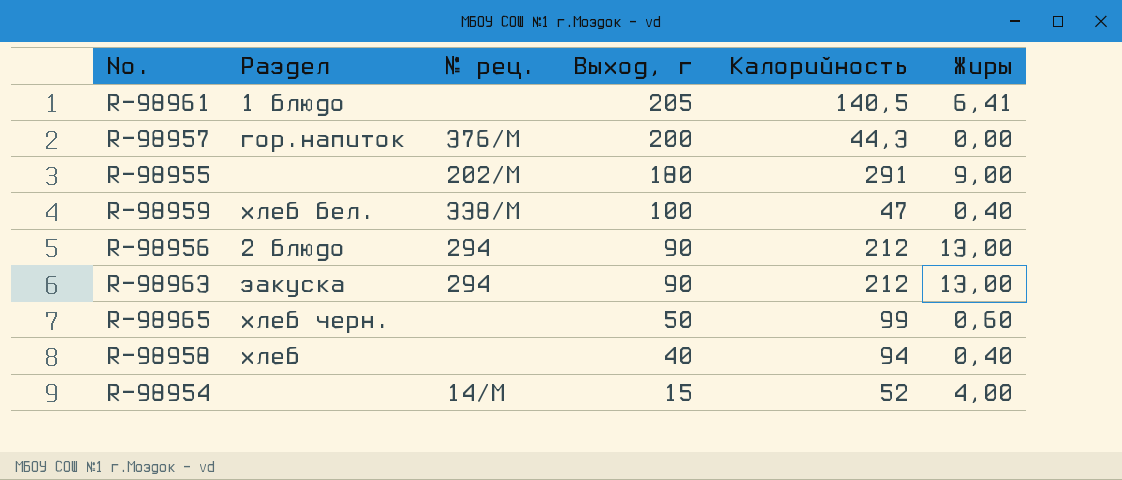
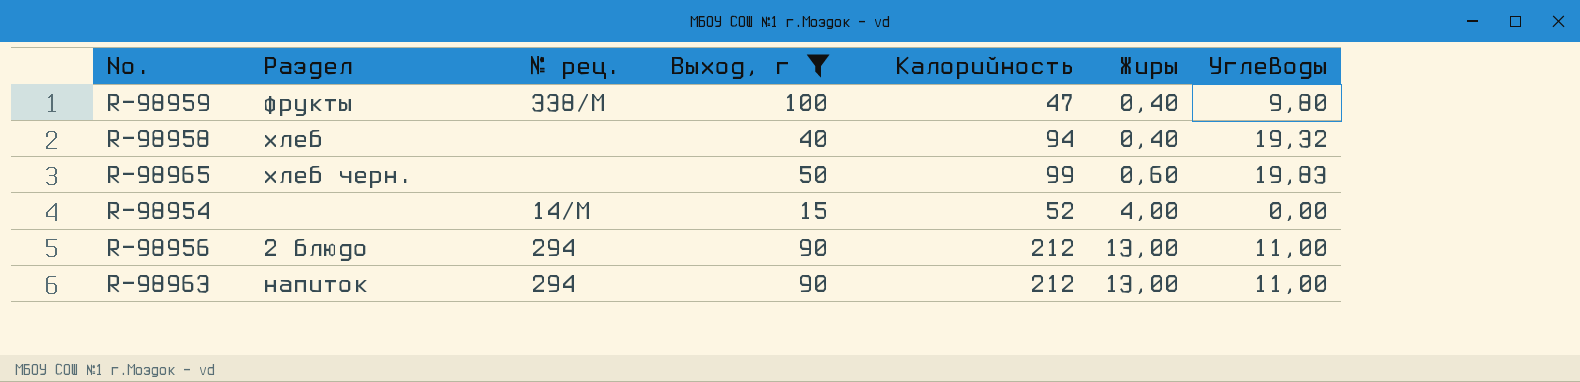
filter: none -> Выход, г <= 100
row order: Выход, г descending -> Жиры ascending
column Углеводы | position: none -> 7
R-98959 | Раздел: хлеб бел. -> фрукты
R-98963 | Раздел: закуска -> напиток

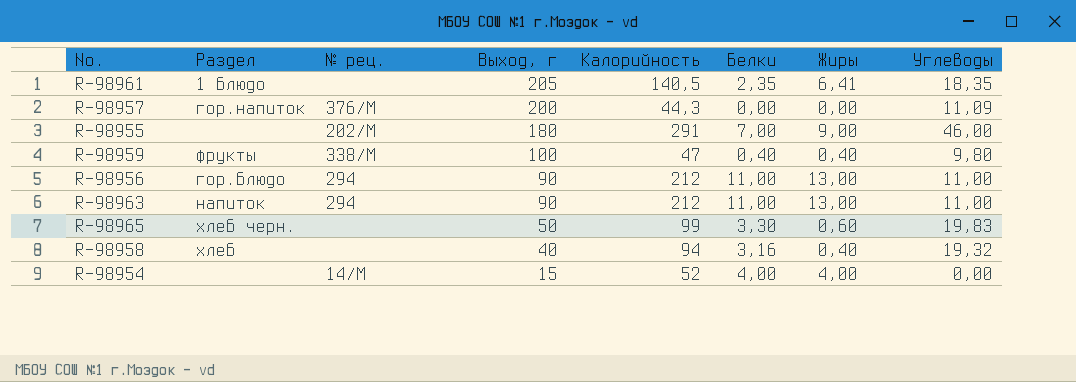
filter: Выход, г <= 100 -> none
row order: Жиры ascending -> Выход, г descending
column Белки | position: none -> 6
R-98956 | Раздел: 2 блюдо -> гор.блюдо

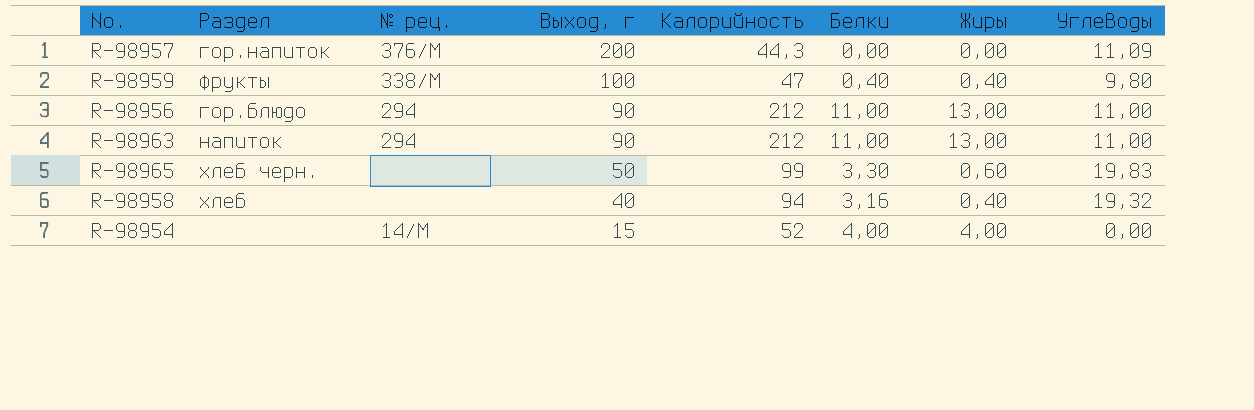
row R-98961: 1 блюдо | none | 205 | 140,5 | 2,35 | 6,41 | 18,35 -> none
row R-98955: none | 202/М | 180 | 291 | 7,00 | 9,00 | 46,00 -> none

